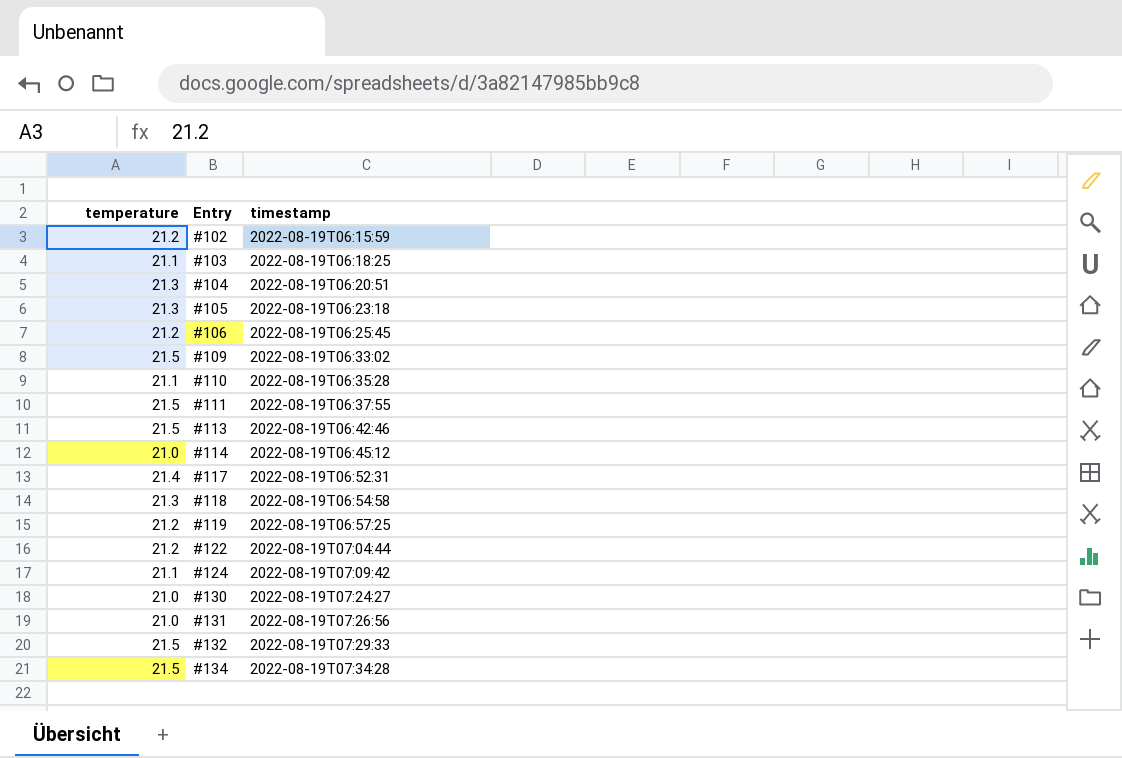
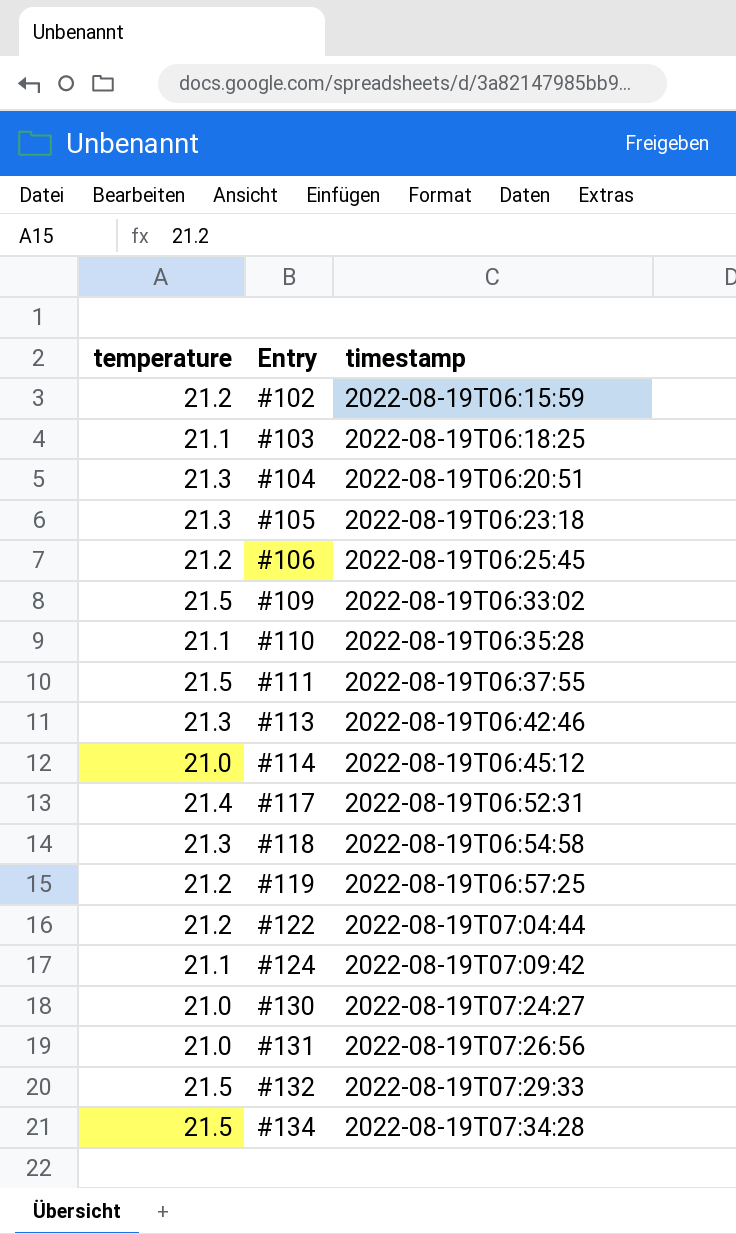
#113 | temperature: 21.5 -> 21.3

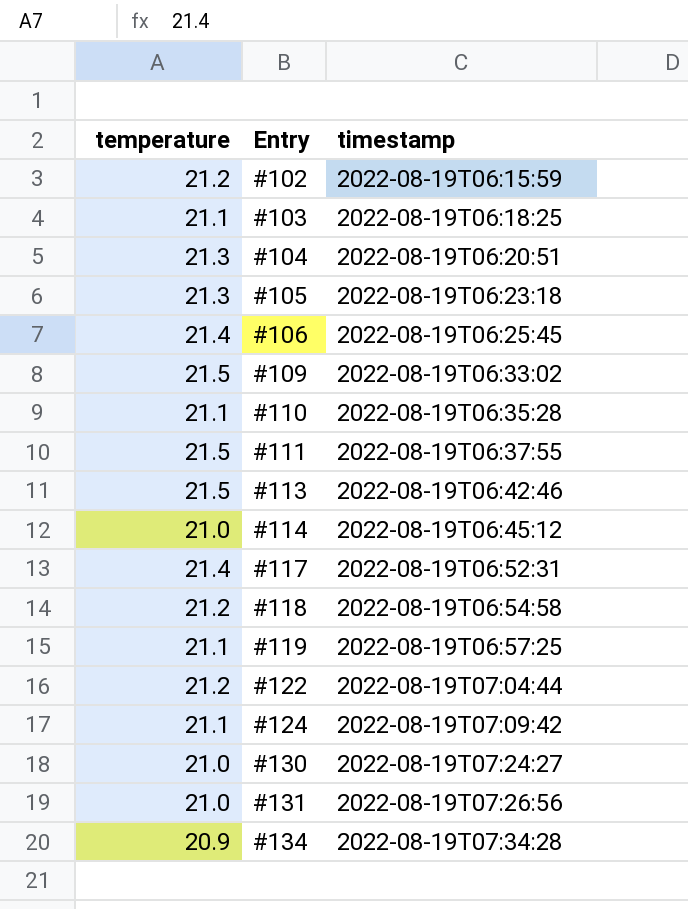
row #132: 21.5 | 2022-08-19T07:29:33 -> none
#106 | temperature: 21.2 -> 21.4
#113 | temperature: 21.3 -> 21.5
#118 | temperature: 21.3 -> 21.2
#119 | temperature: 21.2 -> 21.1
#134 | temperature: 21.5 -> 20.9

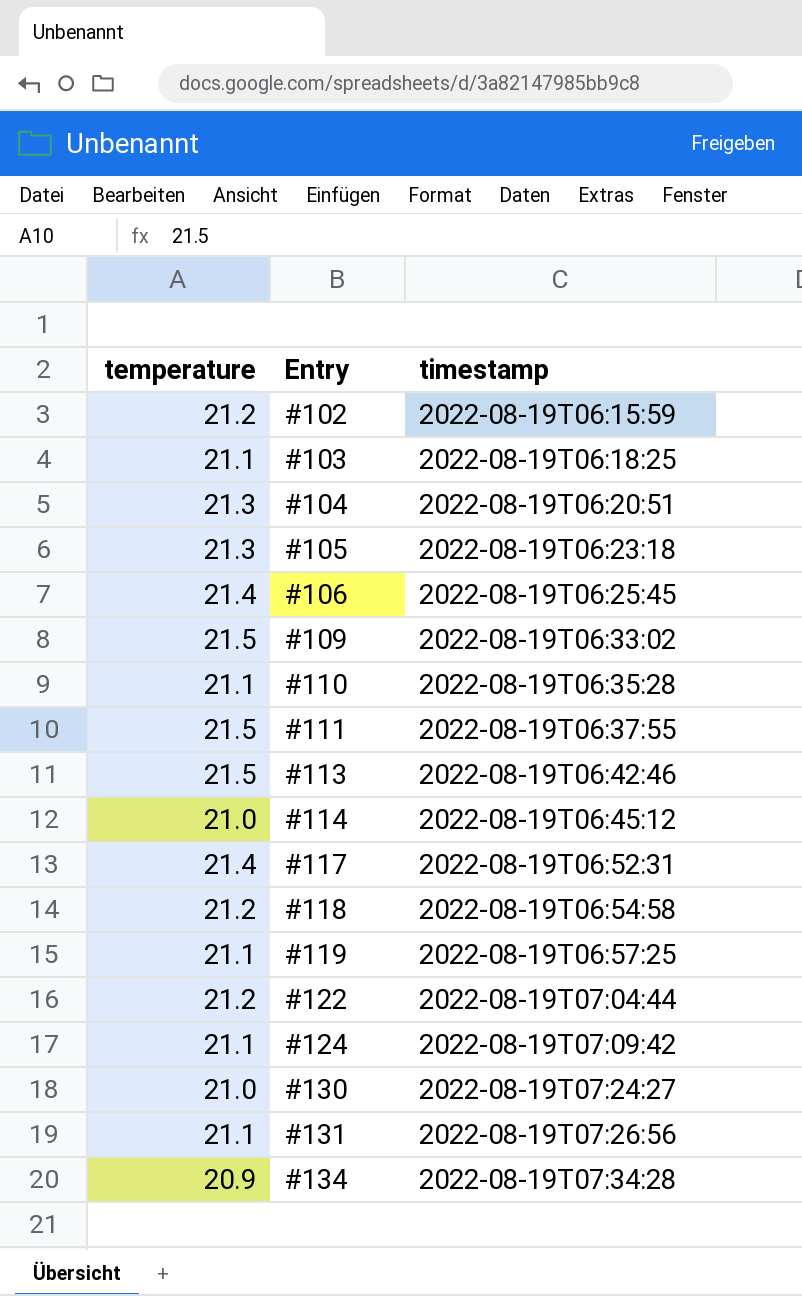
#131 | temperature: 21.0 -> 21.1

